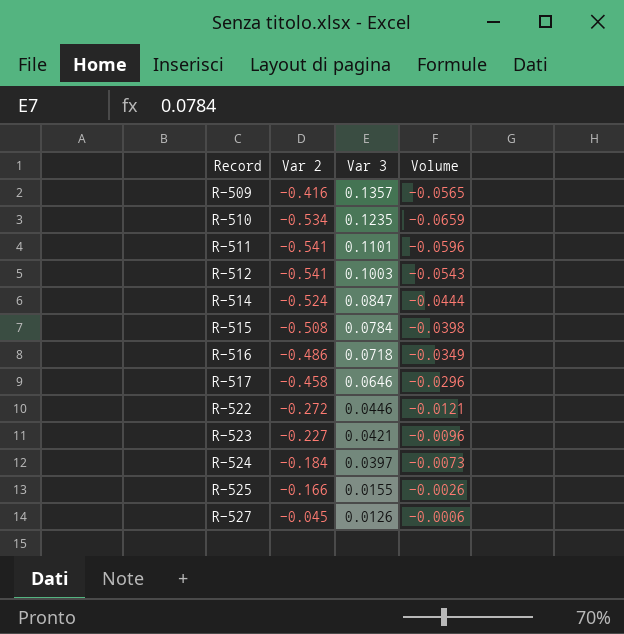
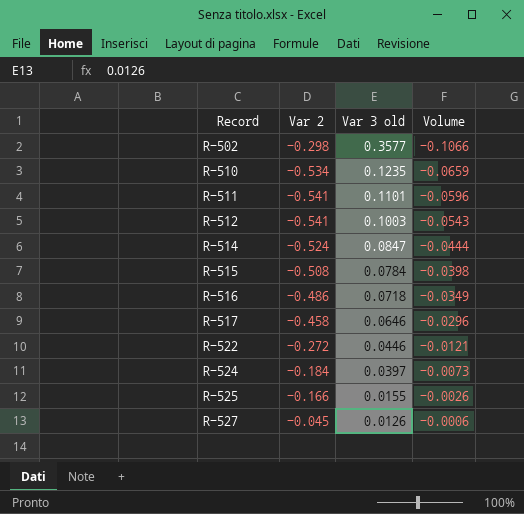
column name: Var 3 -> Var 3 old
row R-509: -0.416 | 0.1357 | -0.0565 -> none
row R-523: -0.227 | 0.0421 | -0.0096 -> none
row R-502: none -> -0.298 | 0.3577 | -0.1066

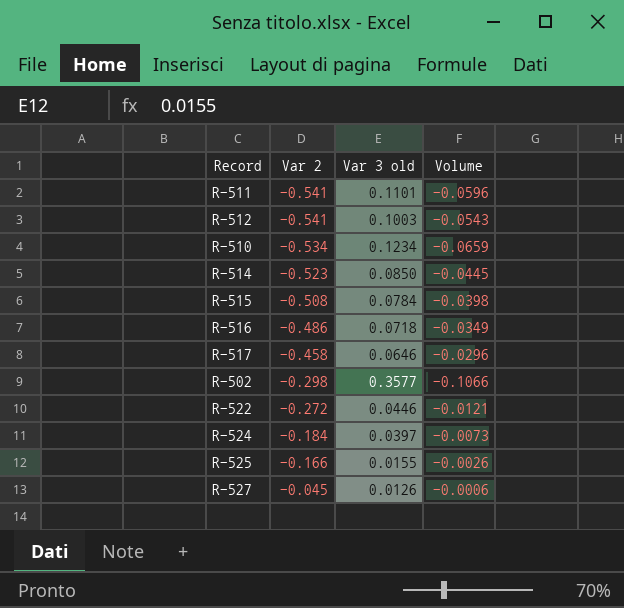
row order: Record ascending -> Var 2 ascending
R-510 | Var 3 old: 0.1235 -> 0.1234
R-514 | Var 2: -0.524 -> -0.523
R-514 | Var 3 old: 0.0847 -> 0.0850
R-514 | Volume: -0.0444 -> -0.0445

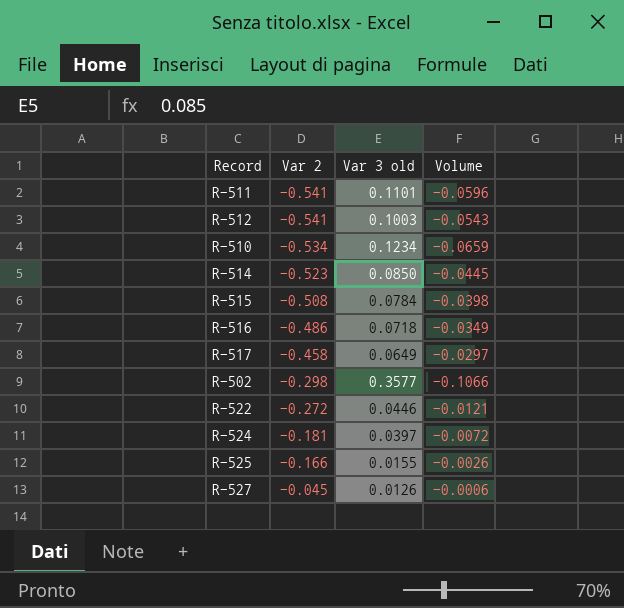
R-517 | Var 3 old: 0.0646 -> 0.0649
R-517 | Volume: -0.0296 -> -0.0297
R-524 | Var 2: -0.184 -> -0.181
R-524 | Volume: -0.0073 -> -0.0072

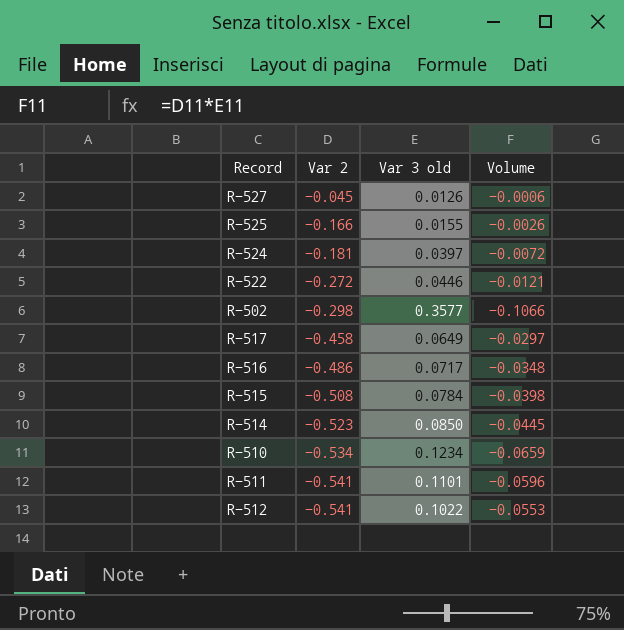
row order: Var 2 ascending -> Var 2 descending
R-516 | Var 3 old: 0.0718 -> 0.0717
R-516 | Volume: -0.0349 -> -0.0348
R-512 | Var 3 old: 0.1003 -> 0.1022
R-512 | Volume: -0.0543 -> -0.0553

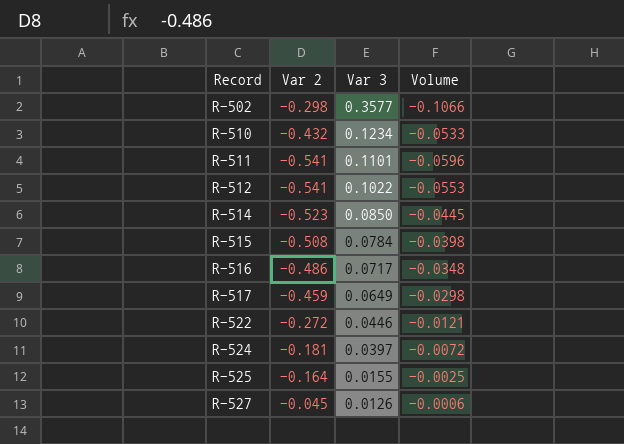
row order: Var 2 descending -> Record ascending
column name: Var 3 old -> Var 3
R-510 | Var 2: -0.534 -> -0.432
R-510 | Volume: -0.0659 -> -0.0533
R-517 | Var 2: -0.458 -> -0.459
R-517 | Volume: -0.0297 -> -0.0298
R-525 | Var 2: -0.166 -> -0.164
R-525 | Volume: -0.0026 -> -0.0025

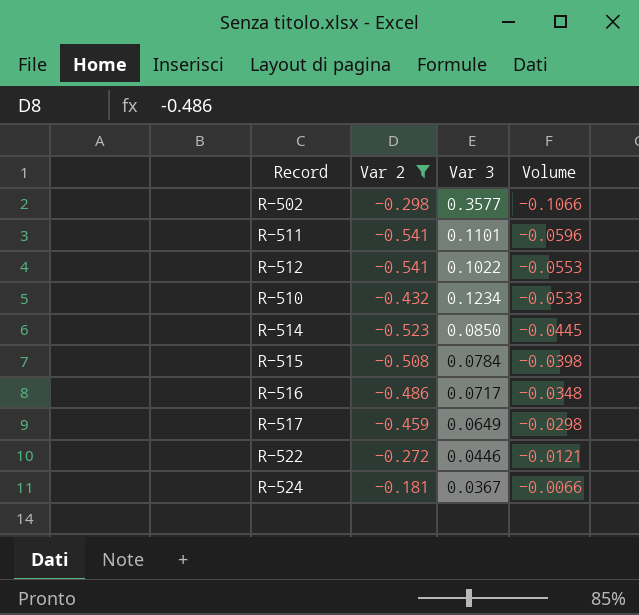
filter: none -> Var 2 <= -0.181
row order: Record ascending -> Volume ascending
R-524 | Var 3: 0.0397 -> 0.0367
R-524 | Volume: -0.0072 -> -0.0066

